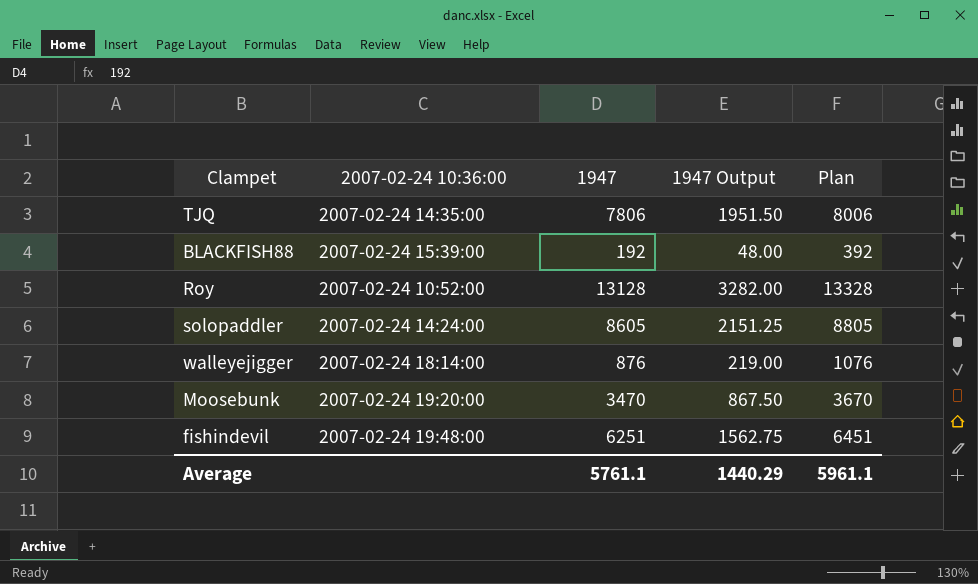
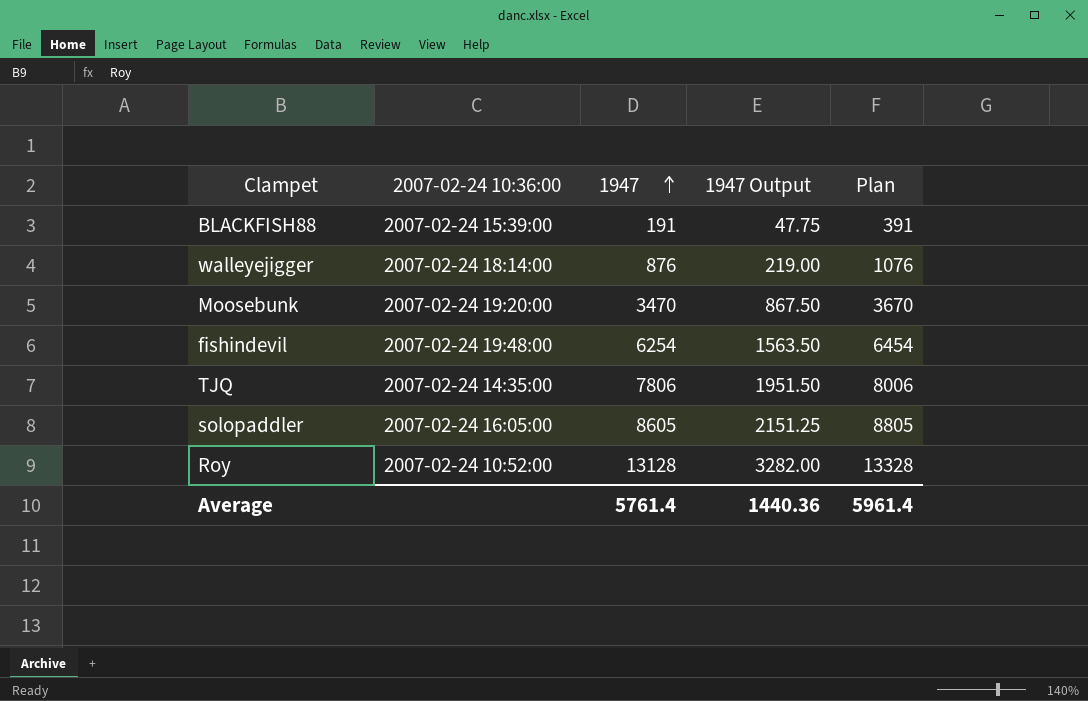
row order: none -> 1947 ascending
BLACKFISH88 | 1947: 192 -> 191
BLACKFISH88 | 1947 Output: 48.00 -> 47.75
BLACKFISH88 | Plan: 392 -> 391
fishindevil | 1947: 6251 -> 6254
fishindevil | 1947 Output: 1562.75 -> 1563.50
fishindevil | Plan: 6451 -> 6454
solopaddler | 2007-02-24 10:36:00: 2007-02-24 14:24:00 -> 2007-02-24 16:05:00
Average | 1947: 5761.1 -> 5761.4
Average | 1947 Output: 1440.29 -> 1440.36
Average | Plan: 5961.1 -> 5961.4

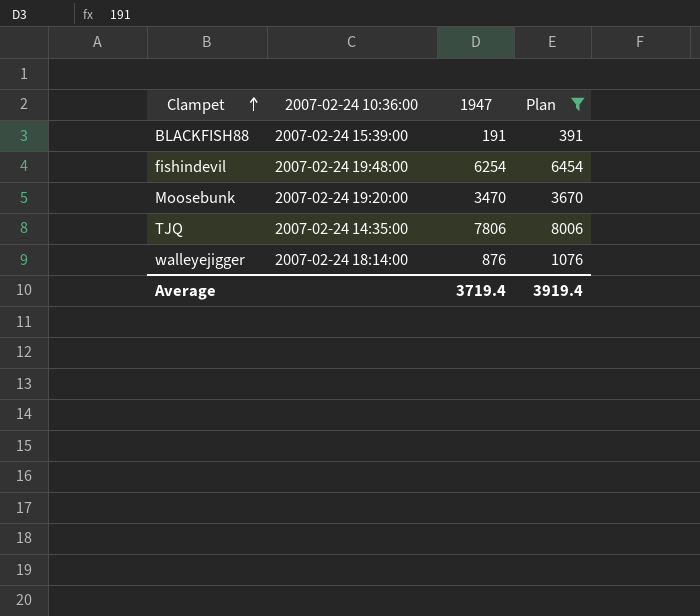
filter: none -> Plan <= 8006
row order: 1947 ascending -> Clampet ascending
column 1947 Output | formula: [1947] * 0.25 -> none
Average | 1947: 5761.4 -> 3719.4
Average | Plan: 5961.4 -> 3919.4

